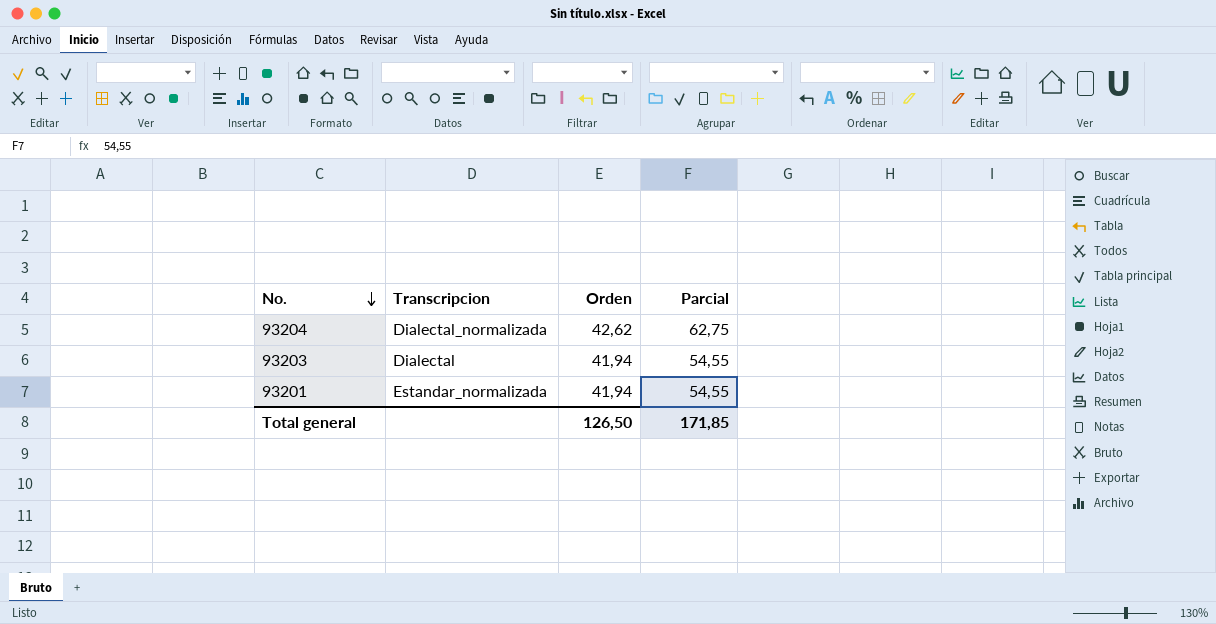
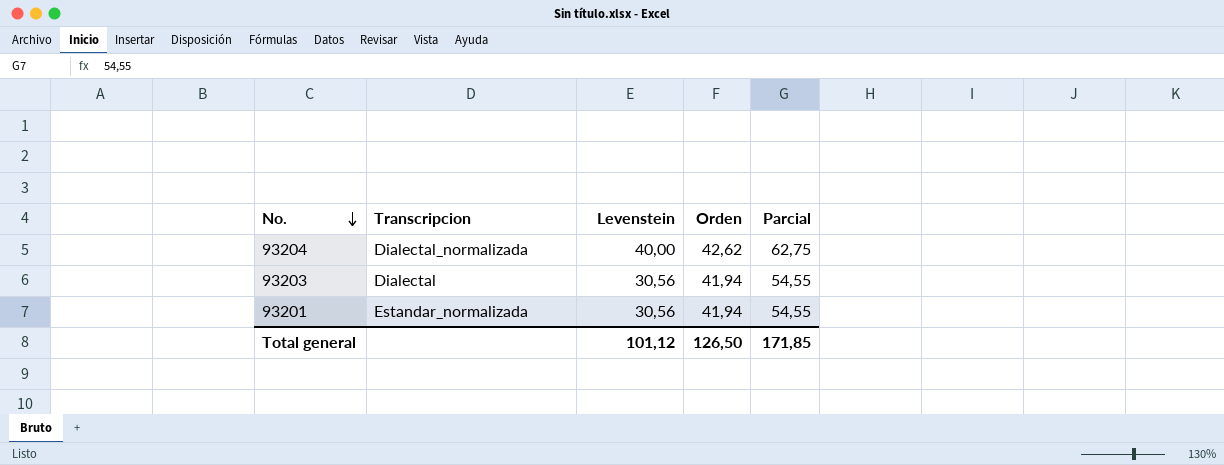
column Levenstein | position: none -> 3

